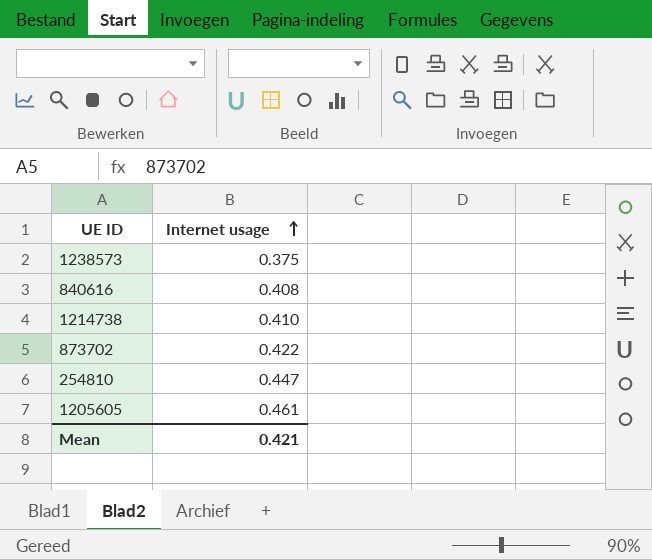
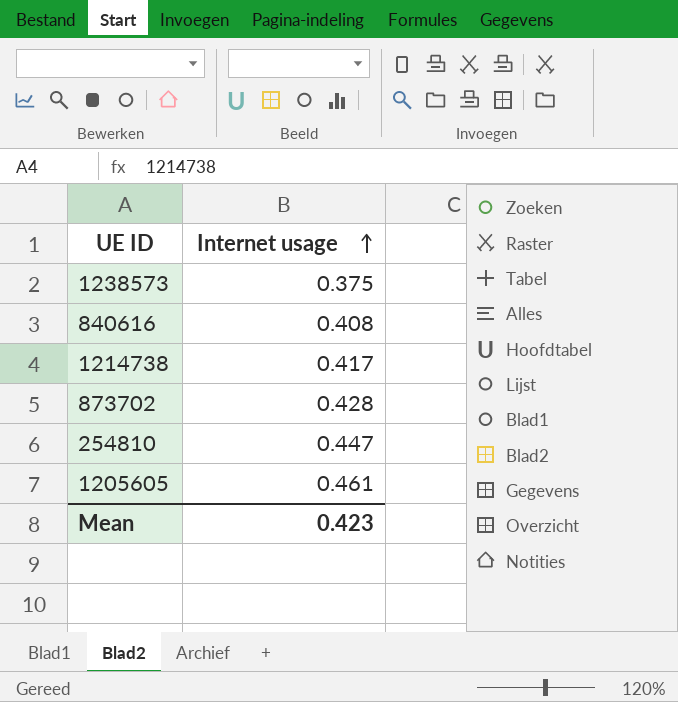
1214738 | Internet usage: 0.410 -> 0.417
873702 | Internet usage: 0.422 -> 0.428
Mean | Internet usage: 0.421 -> 0.423

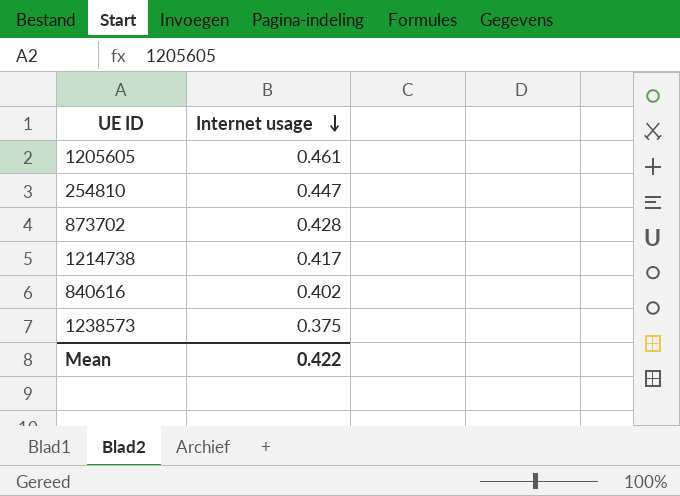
row order: Internet usage ascending -> Internet usage descending
840616 | Internet usage: 0.408 -> 0.402
Mean | Internet usage: 0.423 -> 0.422

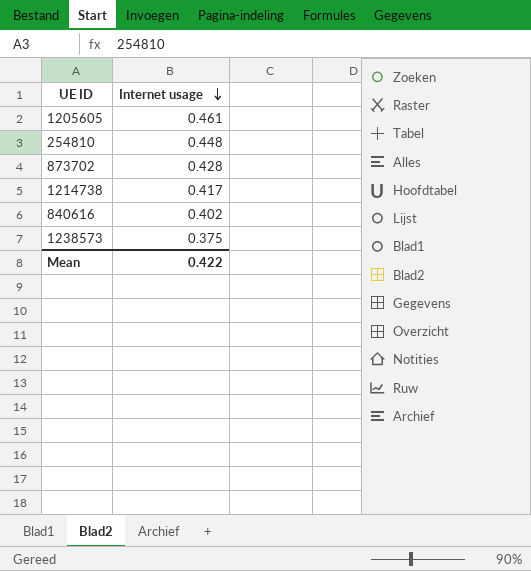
254810 | Internet usage: 0.447 -> 0.448

